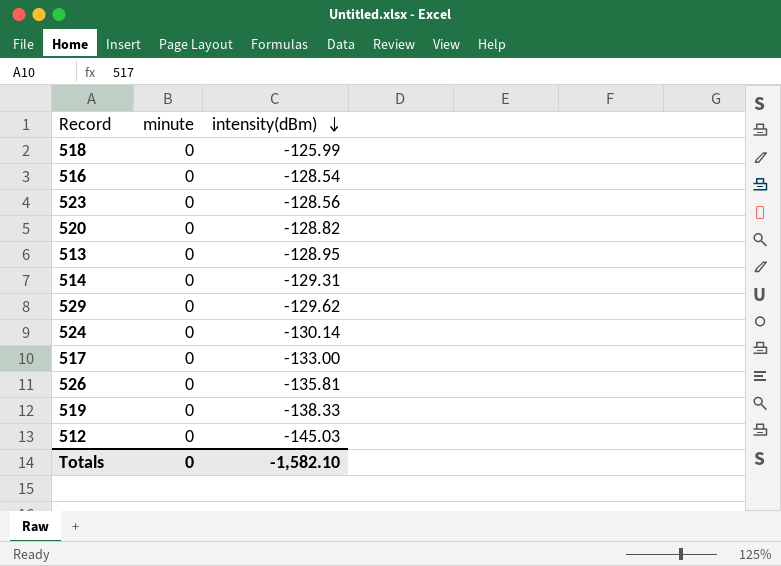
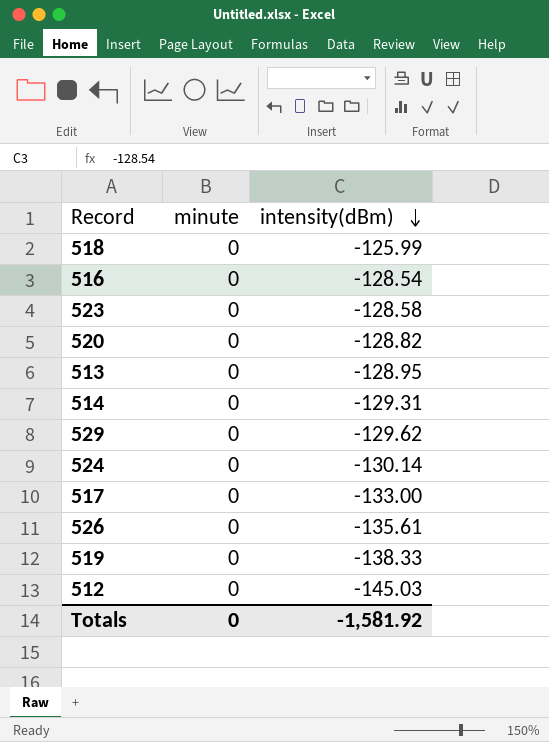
523 | intensity(dBm): -128.56 -> -128.58
526 | intensity(dBm): -135.81 -> -135.61
Totals | intensity(dBm): -1,582.10 -> -1,581.92

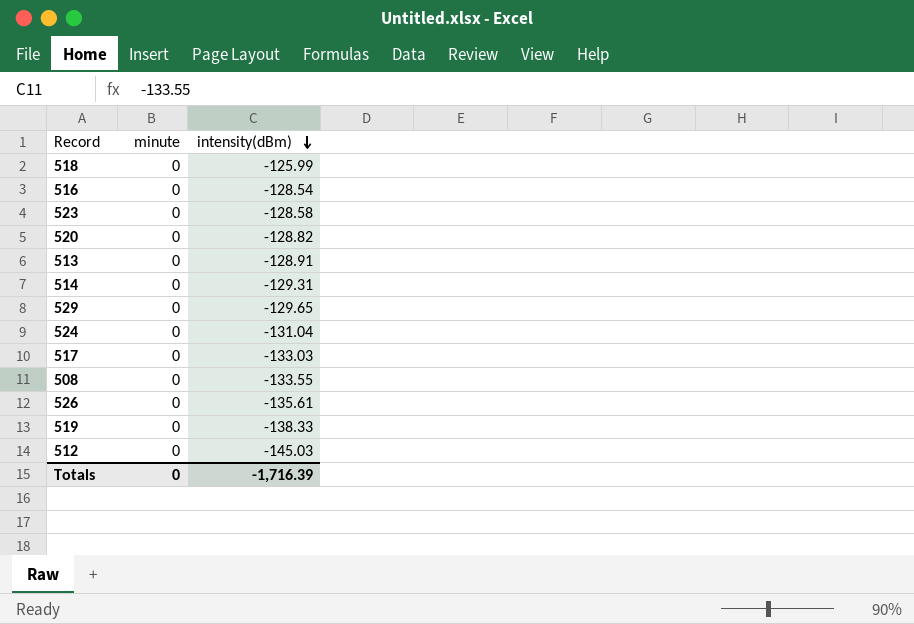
513 | intensity(dBm): -128.95 -> -128.91
529 | intensity(dBm): -129.62 -> -129.65
524 | intensity(dBm): -130.14 -> -131.04
517 | intensity(dBm): -133.00 -> -133.03
row 508: none -> 0 | -133.55
Totals | intensity(dBm): -1,581.92 -> -1,716.39

